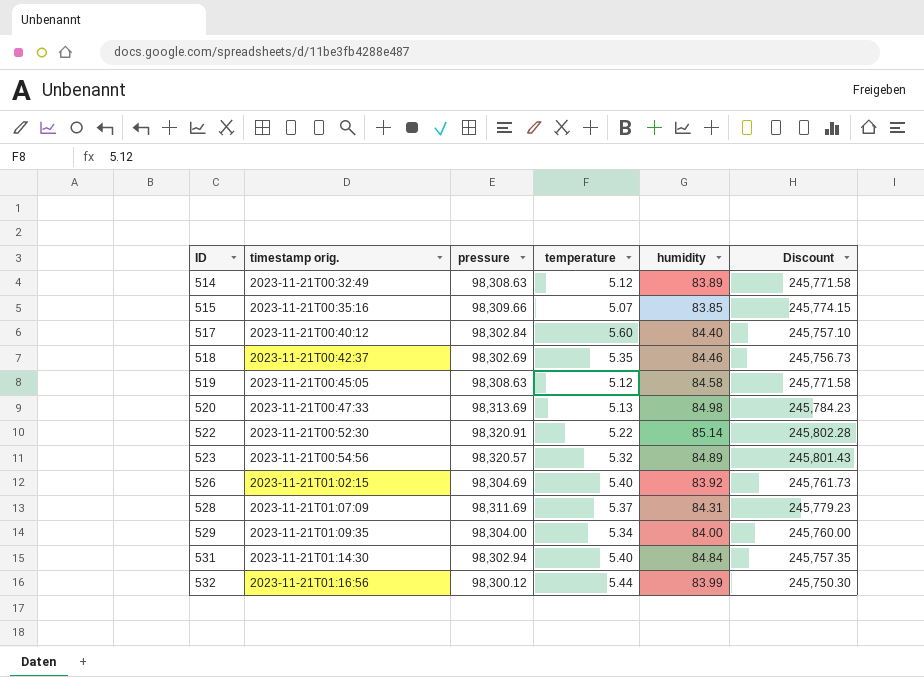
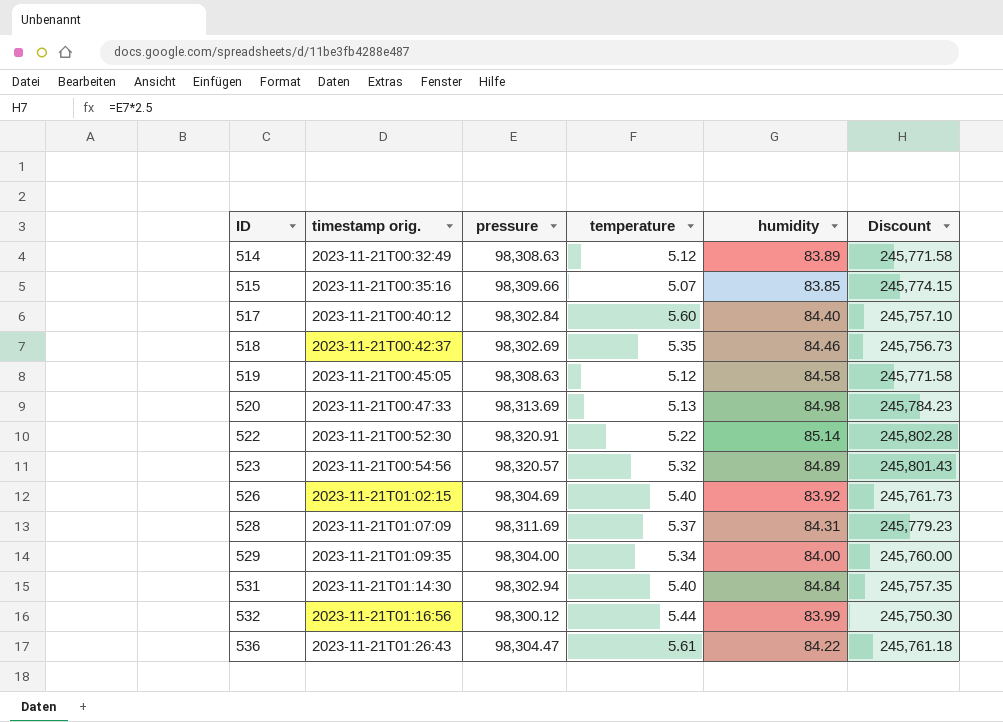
row 536: none -> 2023-11-21T01:26:43 | 98,304.47 | 5.61 | 84.22 | 245,761.18

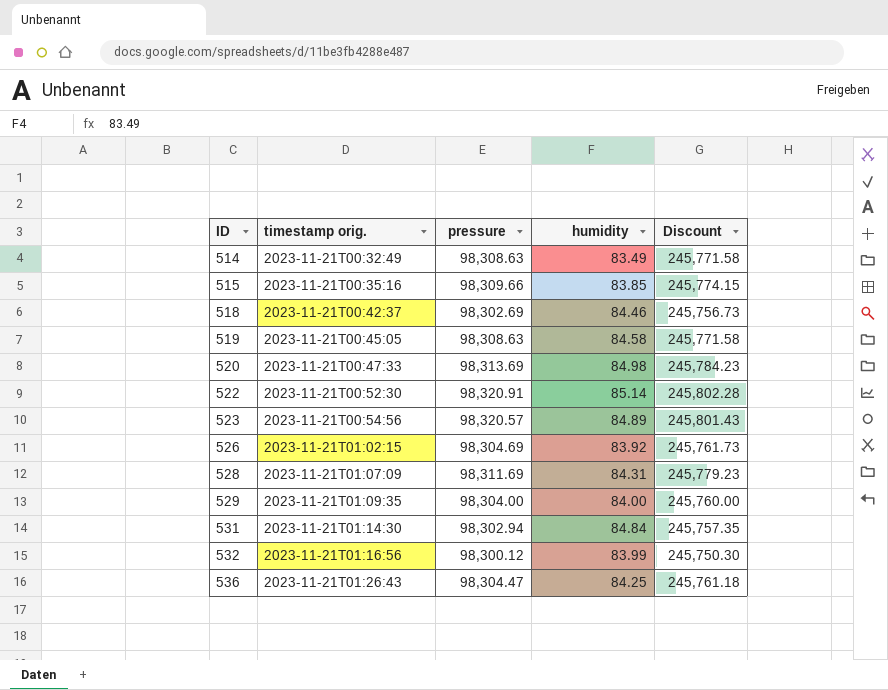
column temperature | position: 4 -> none
row 517: 2023-11-21T00:40:12 | 98,302.84 | 5.60 | 84.40 | 245,757.10 -> none
514 | humidity: 83.89 -> 83.49
536 | humidity: 84.22 -> 84.25

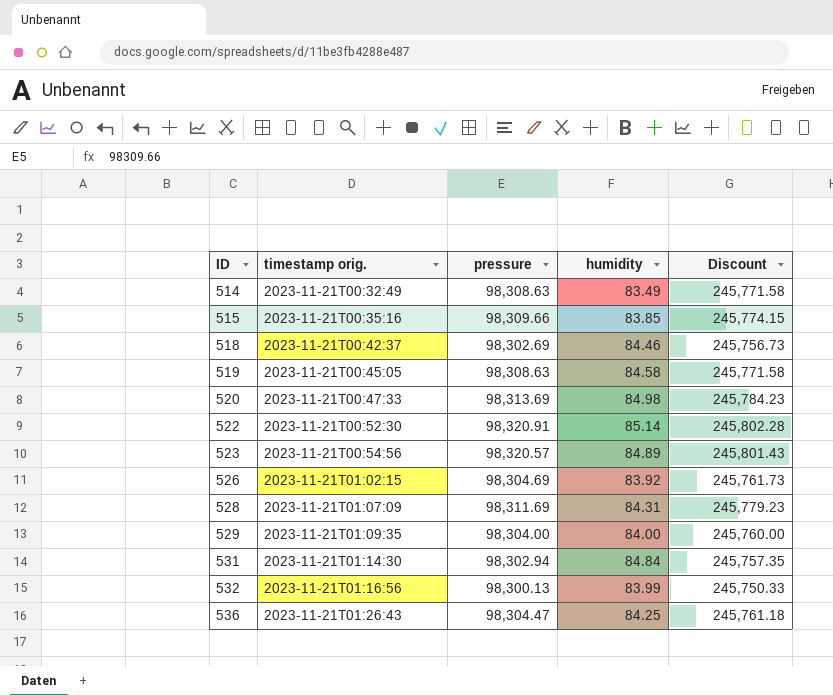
532 | pressure: 98,300.12 -> 98,300.13
532 | Discount: 245,750.30 -> 245,750.33

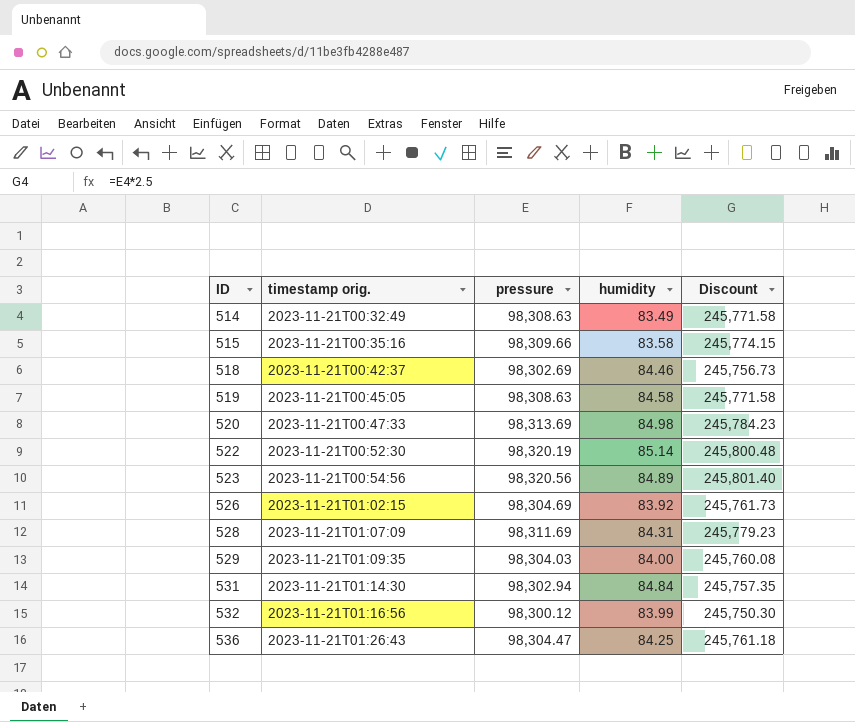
515 | humidity: 83.85 -> 83.58
522 | pressure: 98,320.91 -> 98,320.19
522 | Discount: 245,802.28 -> 245,800.48
523 | pressure: 98,320.57 -> 98,320.56
523 | Discount: 245,801.43 -> 245,801.40
529 | pressure: 98,304.00 -> 98,304.03
529 | Discount: 245,760.00 -> 245,760.08
532 | pressure: 98,300.13 -> 98,300.12
532 | Discount: 245,750.33 -> 245,750.30

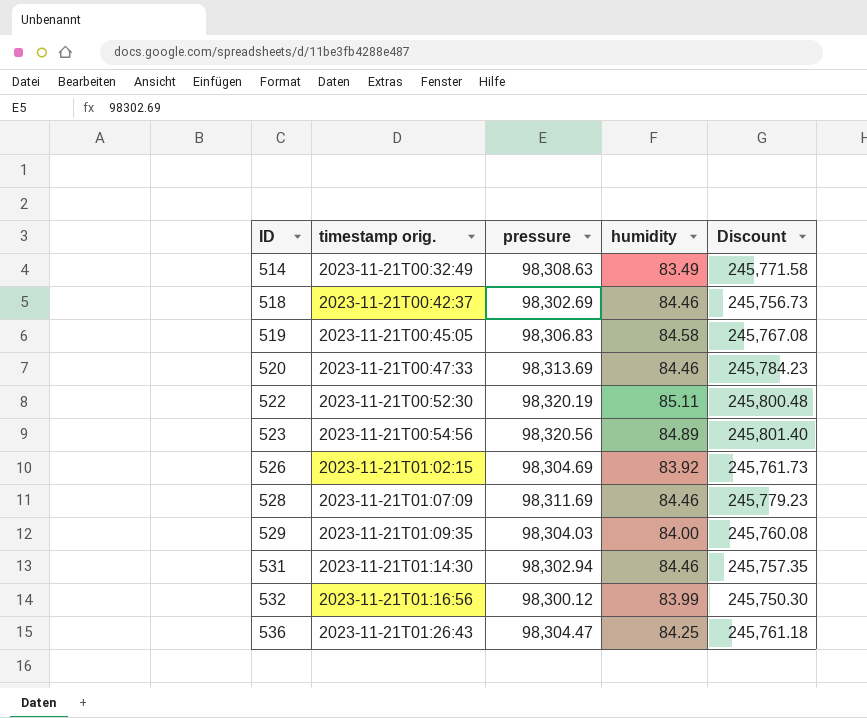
row 515: 2023-11-21T00:35:16 | 98,309.66 | 83.58 | 245,774.15 -> none
519 | pressure: 98,308.63 -> 98,306.83
519 | Discount: 245,771.58 -> 245,767.08
520 | humidity: 84.98 -> 84.46
522 | humidity: 85.14 -> 85.11
528 | humidity: 84.31 -> 84.46
531 | humidity: 84.84 -> 84.46

